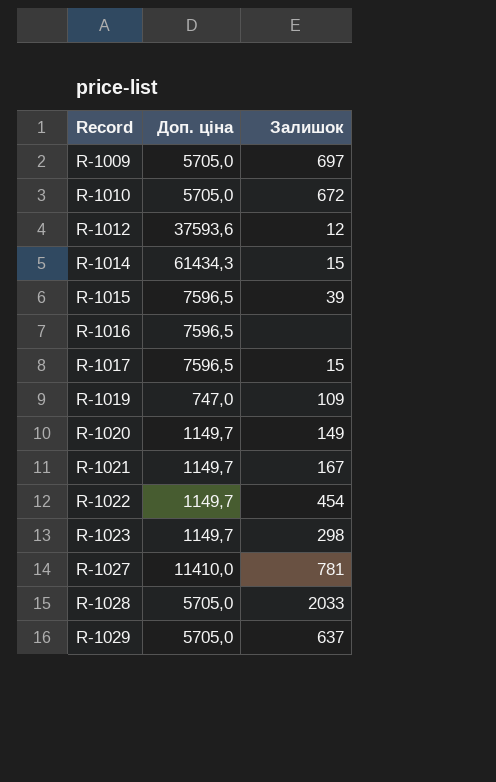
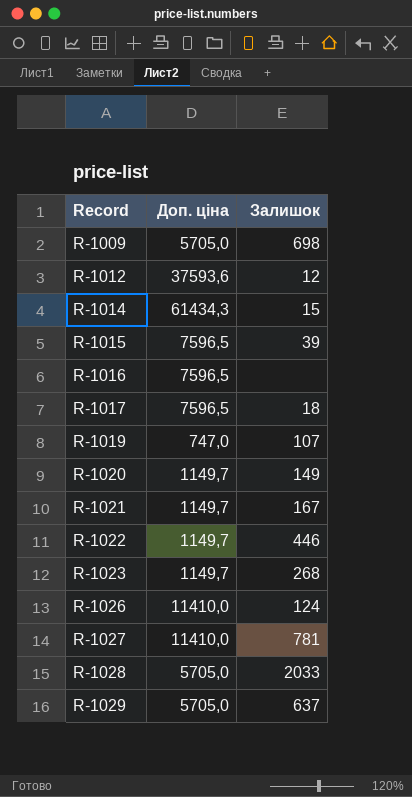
row R-1010: 5705,0 | 672 -> none
R-1009 | Залишок: 697 -> 698
R-1017 | Залишок: 15 -> 18
R-1019 | Залишок: 109 -> 107
R-1022 | Залишок: 454 -> 446
R-1023 | Залишок: 298 -> 268
row R-1026: none -> 11410,0 | 124

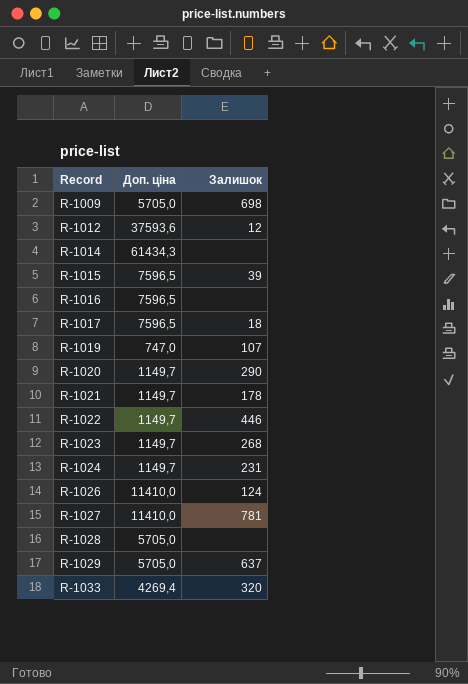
R-1014 | Залишок: 15 -> none
R-1020 | Залишок: 149 -> 290
R-1021 | Залишок: 167 -> 178
row R-1024: none -> 1149,7 | 231
R-1028 | Залишок: 2033 -> none
row R-1033: none -> 4269,4 | 320

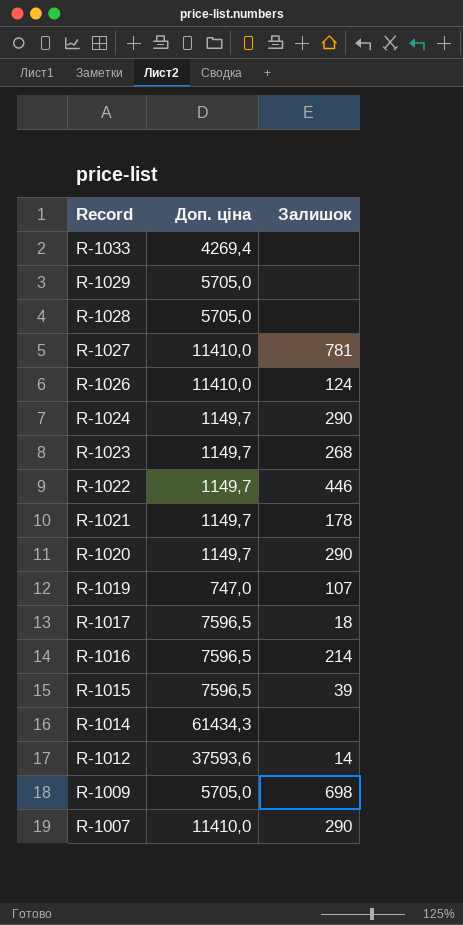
row order: Record ascending -> Record descending
R-1033 | Залишок: 320 -> none
R-1029 | Залишок: 637 -> none
R-1024 | Залишок: 231 -> 290
R-1016 | Залишок: none -> 214
R-1012 | Залишок: 12 -> 14
row R-1007: none -> 11410,0 | 290

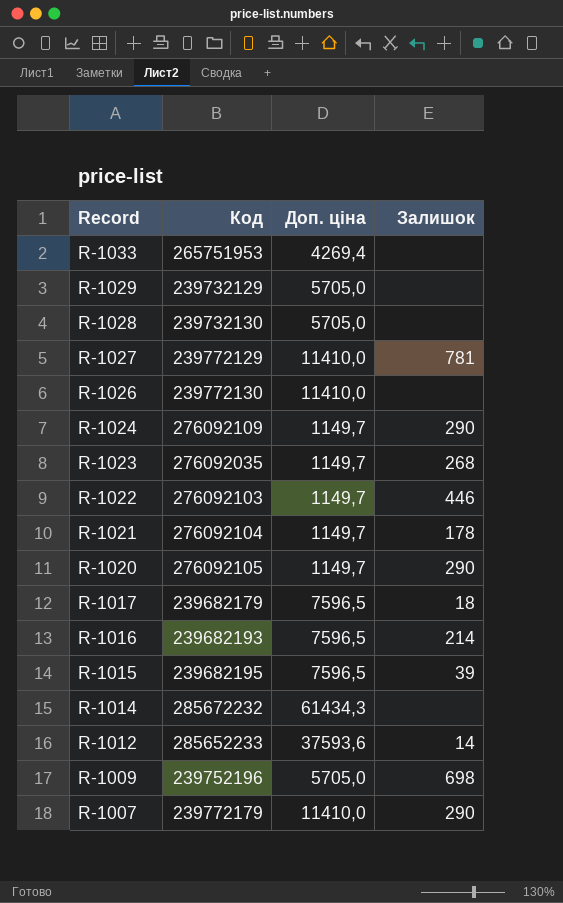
column Код | position: none -> 2
row R-1019: 747,0 | 107 -> none
R-1026 | Залишок: 124 -> none

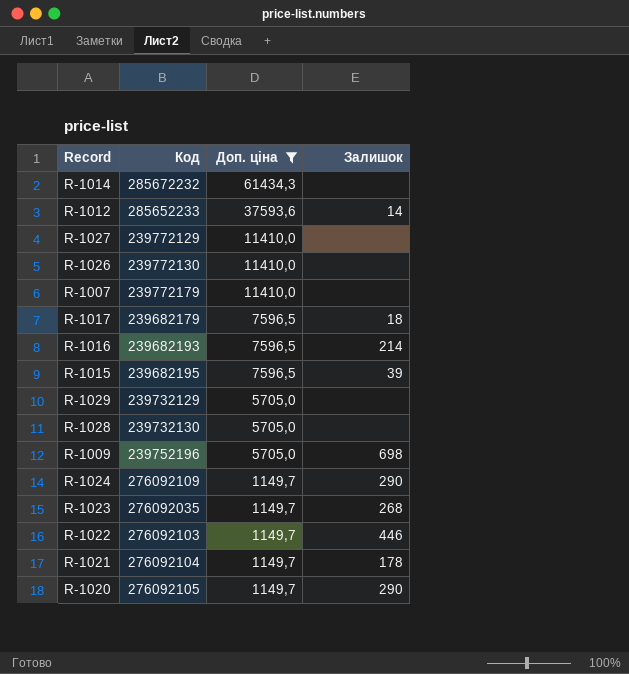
filter: none -> Доп. ціна != 4269,4
row order: Record descending -> Доп. ціна descending
R-1027 | Залишок: 781 -> none
R-1007 | Залишок: 290 -> none

